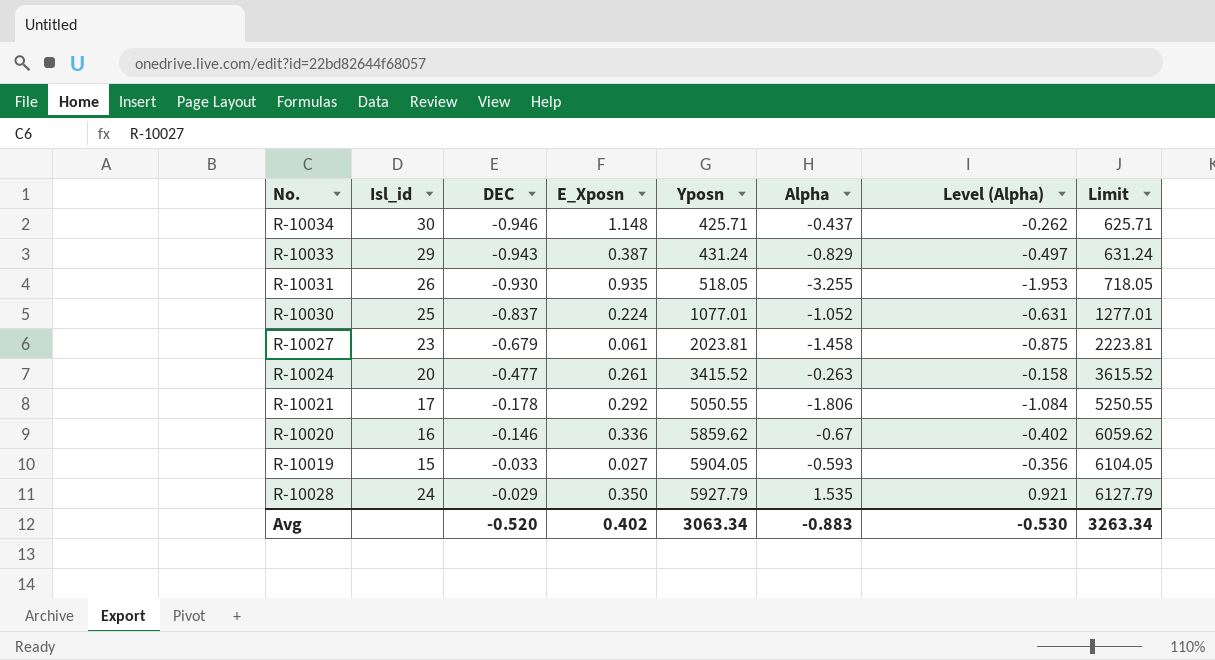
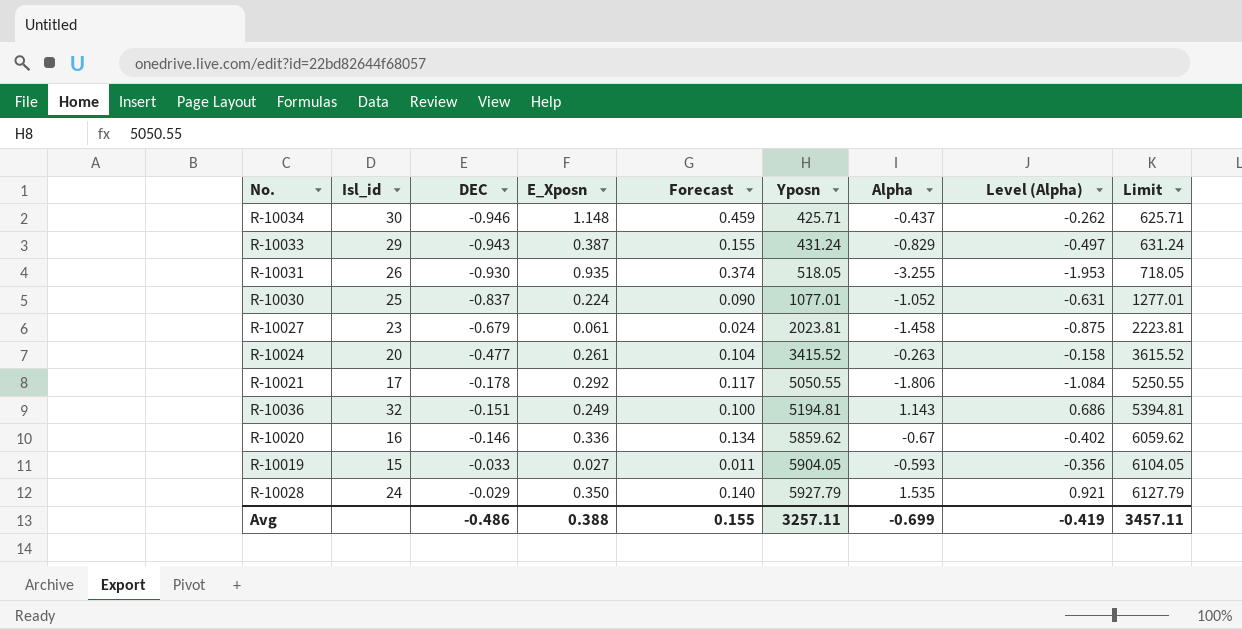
column Forecast | formula: none -> [E_Xposn] * 0.4
row R-10036: none -> 32 | -0.151 | 0.249 | 0.100 | 5194.81 | 1.143 | 0.686 | 5394.81
Avg | DEC: -0.520 -> -0.486
Avg | E_Xposn: 0.402 -> 0.388
Avg | Yposn: 3063.34 -> 3257.11
Avg | Alpha: -0.883 -> -0.699
Avg | Level (Alpha): -0.530 -> -0.419
Avg | Limit: 3263.34 -> 3457.11

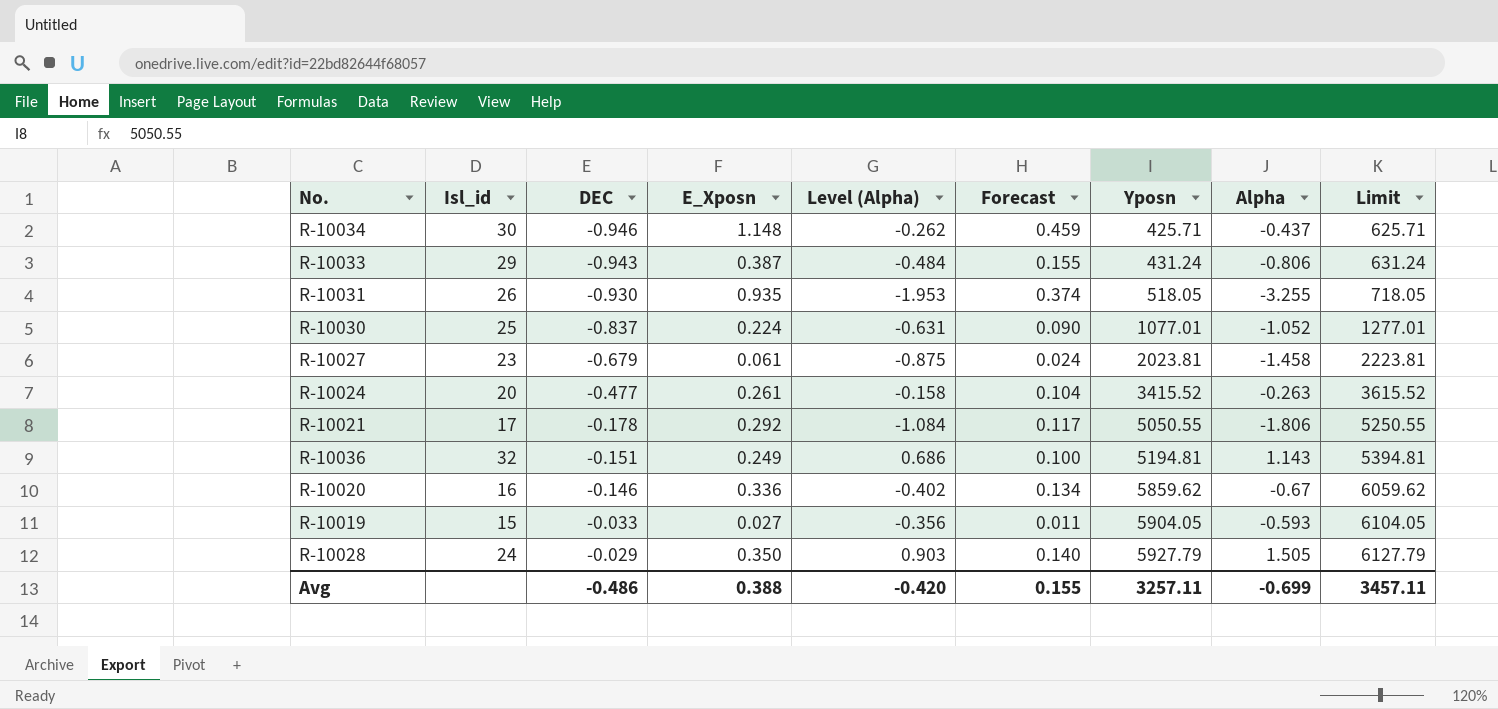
column Level (Alpha) | position: 8 -> 5
R-10033 | Level (Alpha): -0.497 -> -0.484
R-10033 | Alpha: -0.829 -> -0.806
R-10028 | Level (Alpha): 0.921 -> 0.903
R-10028 | Alpha: 1.535 -> 1.505
Avg | Level (Alpha): -0.419 -> -0.420

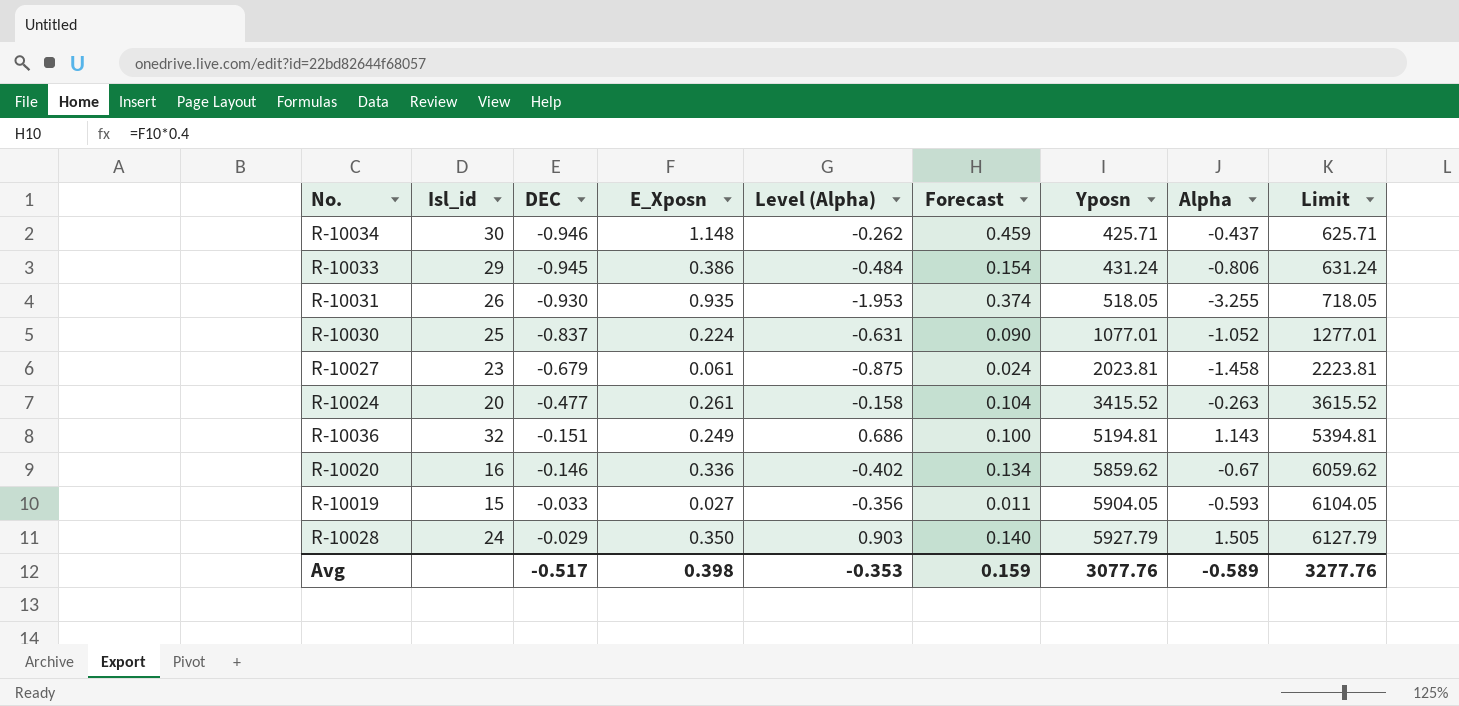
row R-10021: 17 | -0.178 | 0.292 | -1.084 | 0.117 | 5050.55 | -1.806 | 5250.55 -> none
R-10033 | DEC: -0.943 -> -0.945
R-10033 | E_Xposn: 0.387 -> 0.386
R-10033 | Forecast: 0.155 -> 0.154
Avg | DEC: -0.486 -> -0.517
Avg | E_Xposn: 0.388 -> 0.398
Avg | Level (Alpha): -0.420 -> -0.353
Avg | Forecast: 0.155 -> 0.159
Avg | Yposn: 3257.11 -> 3077.76
Avg | Alpha: -0.699 -> -0.589
Avg | Limit: 3457.11 -> 3277.76

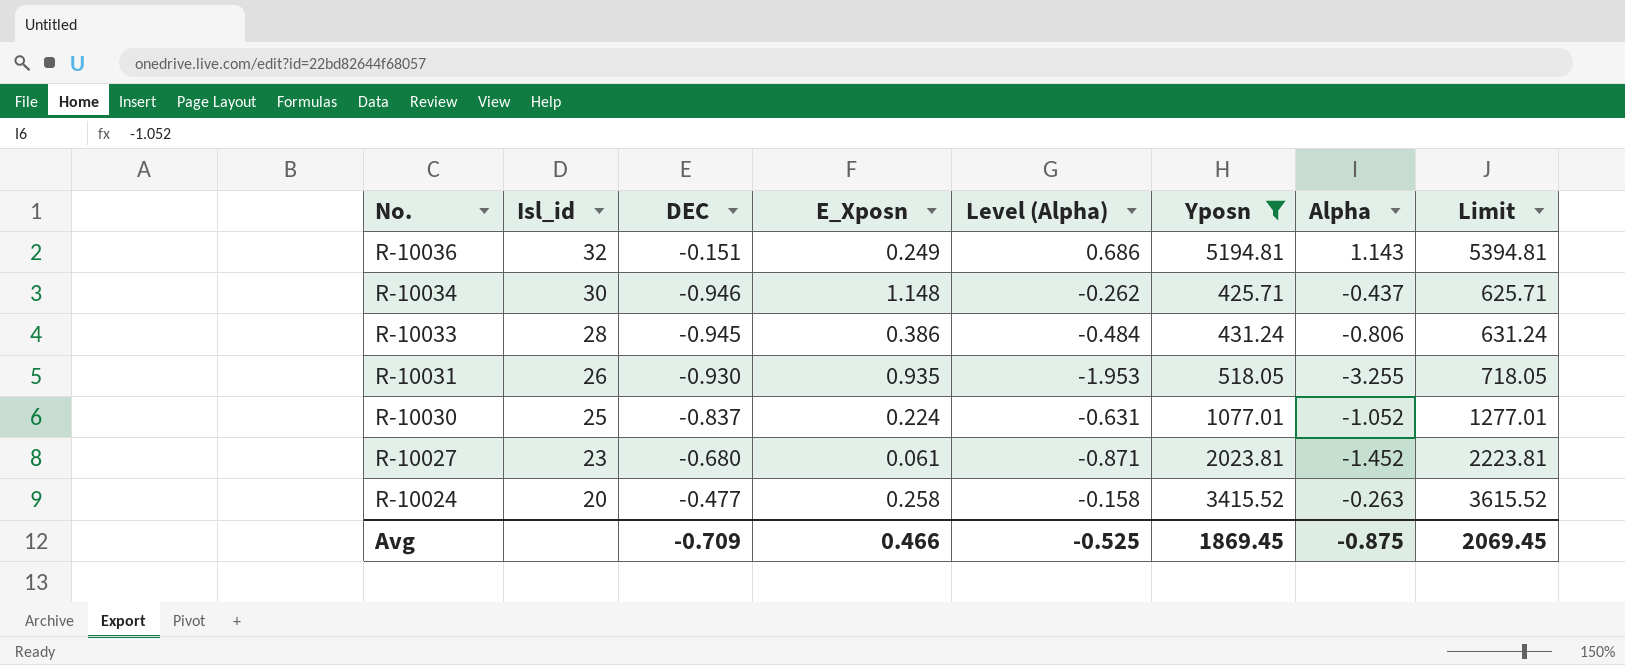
filter: none -> Yposn <= 5194.81
row order: DEC ascending -> No. descending
column Forecast | formula: [E_Xposn] * 0.4 -> none
R-10033 | Isl_id: 29 -> 28
R-10027 | DEC: -0.679 -> -0.680
R-10027 | Level (Alpha): -0.875 -> -0.871
R-10027 | Alpha: -1.458 -> -1.452
R-10024 | E_Xposn: 0.261 -> 0.258
Avg | DEC: -0.517 -> -0.709
Avg | E_Xposn: 0.398 -> 0.466
Avg | Level (Alpha): -0.353 -> -0.525
Avg | Yposn: 3077.76 -> 1869.45
Avg | Alpha: -0.589 -> -0.875
Avg | Limit: 3277.76 -> 2069.45

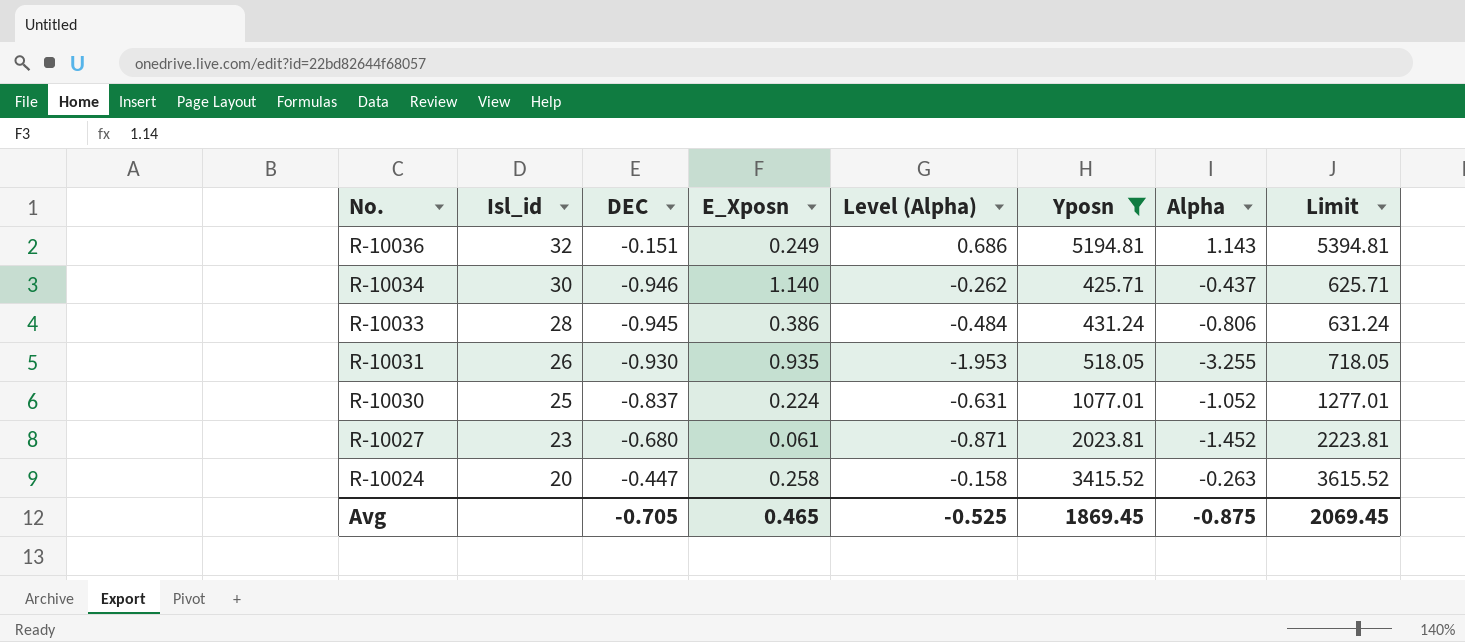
R-10034 | E_Xposn: 1.148 -> 1.140
R-10024 | DEC: -0.477 -> -0.447
Avg | DEC: -0.709 -> -0.705
Avg | E_Xposn: 0.466 -> 0.465

